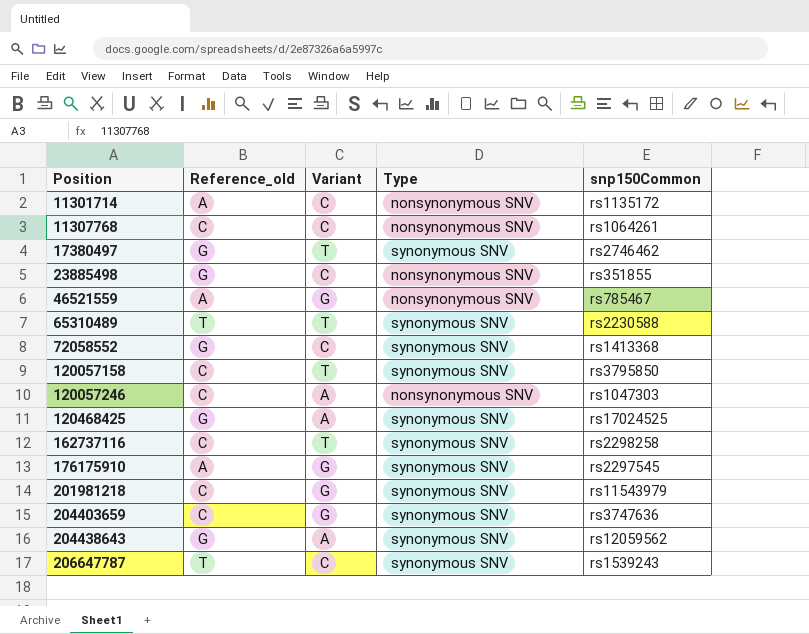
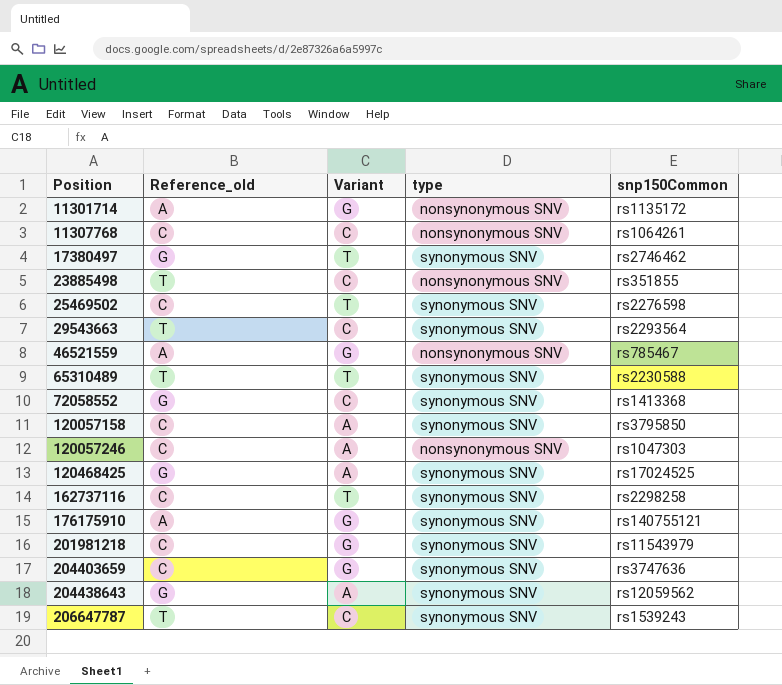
column name: Type -> type
11301714 | Variant: C -> G
23885498 | Reference_old: G -> T
row 25469502: none -> C | T | synonymous SNV | rs2276598
row 29543663: none -> T | C | synonymous SNV | rs2293564
120057158 | Variant: T -> A
176175910 | snp150Common: rs2297545 -> rs140755121

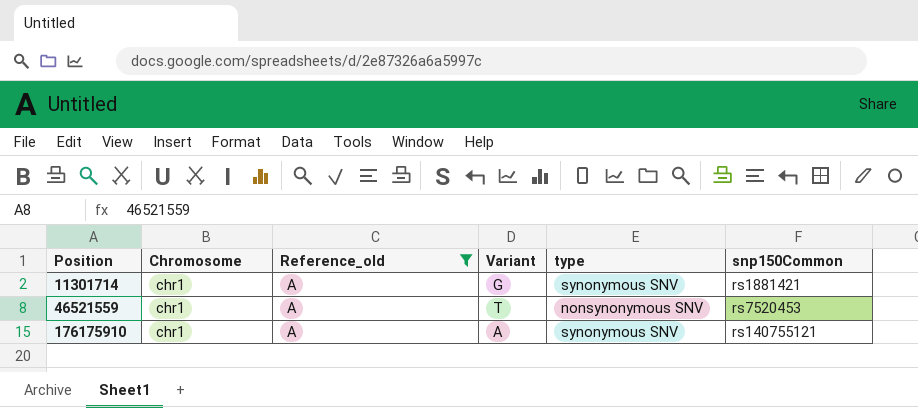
filter: none -> Reference_old = A
column Chromosome | position: none -> 2
11301714 | type: nonsynonymous SNV -> synonymous SNV
11301714 | snp150Common: rs1135172 -> rs1881421
46521559 | Variant: G -> T
46521559 | snp150Common: rs785467 -> rs7520453
176175910 | Variant: G -> A

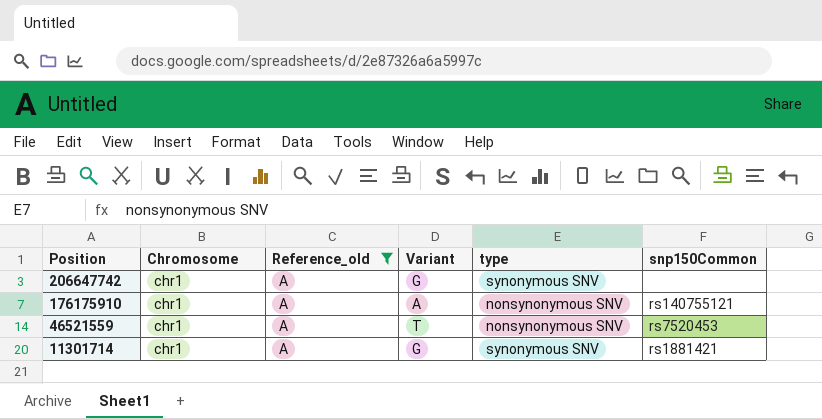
row order: Position ascending -> Position descending
row 206647742: none -> chr1 | A | G | synonymous SNV | none
176175910 | type: synonymous SNV -> nonsynonymous SNV

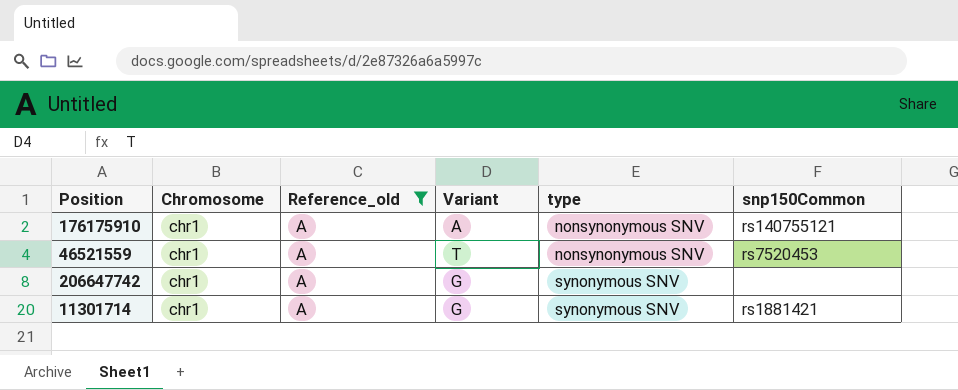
row order: Position descending -> type ascending

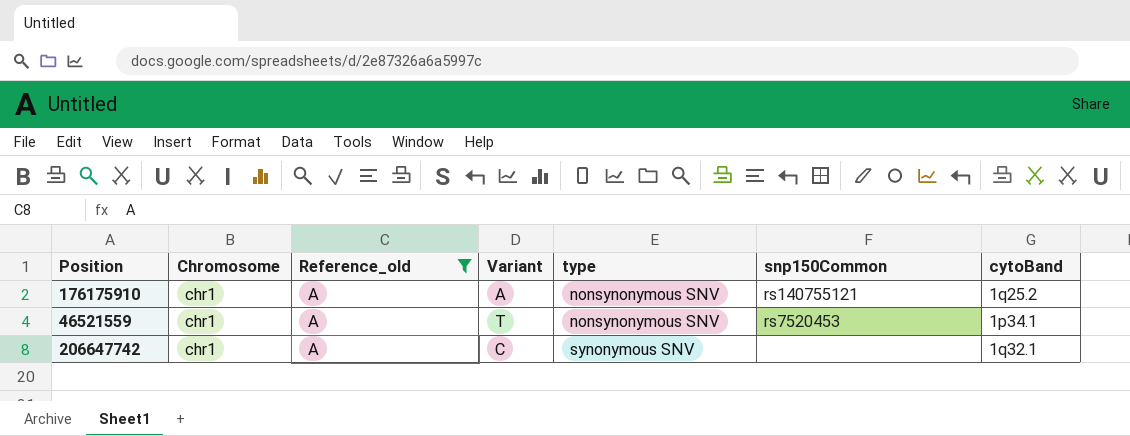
column cytoBand | position: none -> 7
row 11301714: chr1 | A | G | synonymous SNV | rs1881421 -> none
206647742 | Variant: G -> C

